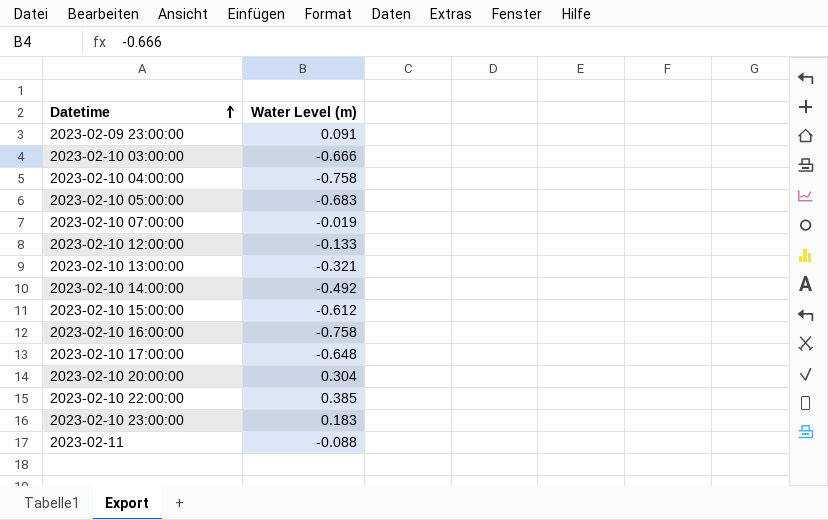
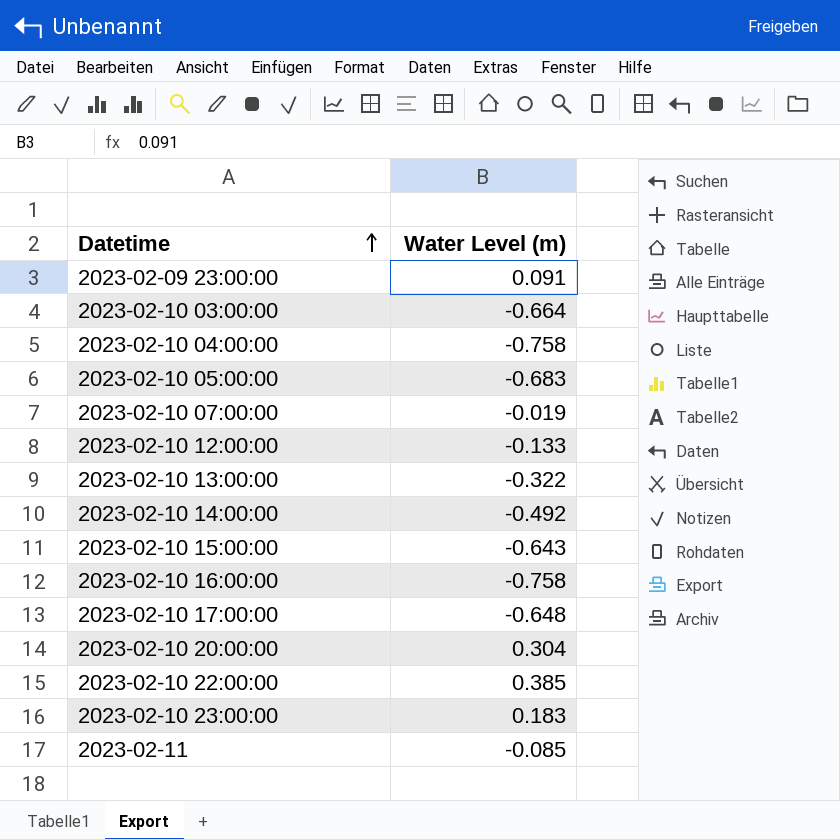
2023-02-10 03:00:00 | Water Level (m): -0.666 -> -0.664
2023-02-10 13:00:00 | Water Level (m): -0.321 -> -0.322
2023-02-10 15:00:00 | Water Level (m): -0.612 -> -0.643
2023-02-11 | Water Level (m): -0.088 -> -0.085

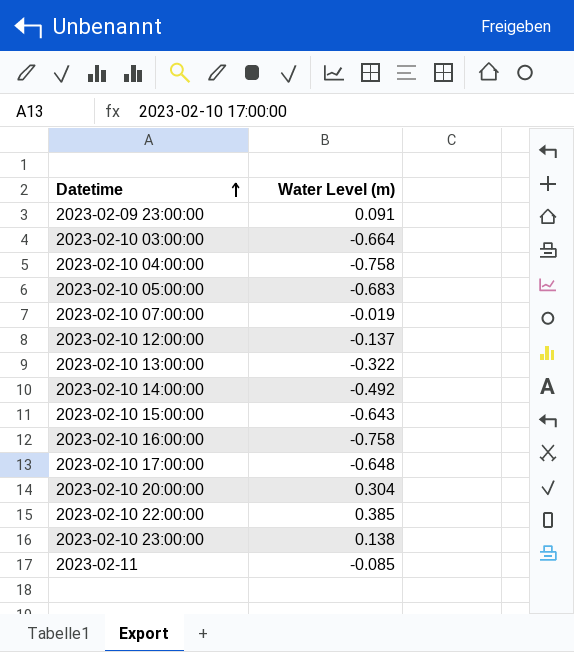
2023-02-10 12:00:00 | Water Level (m): -0.133 -> -0.137
2023-02-10 23:00:00 | Water Level (m): 0.183 -> 0.138

